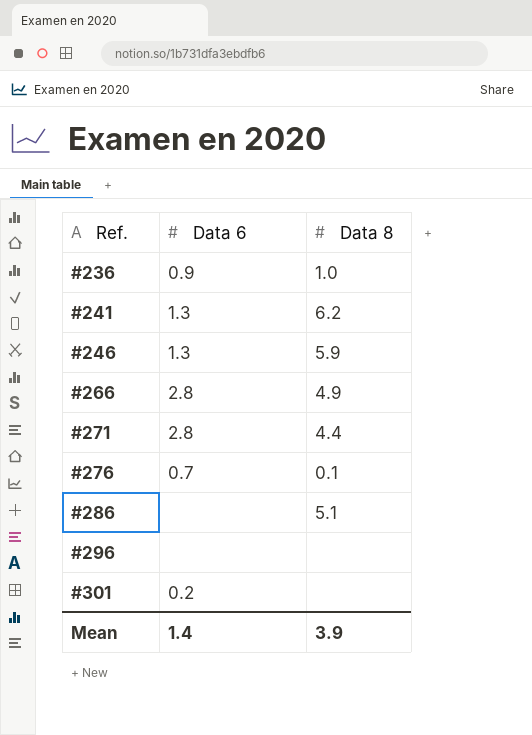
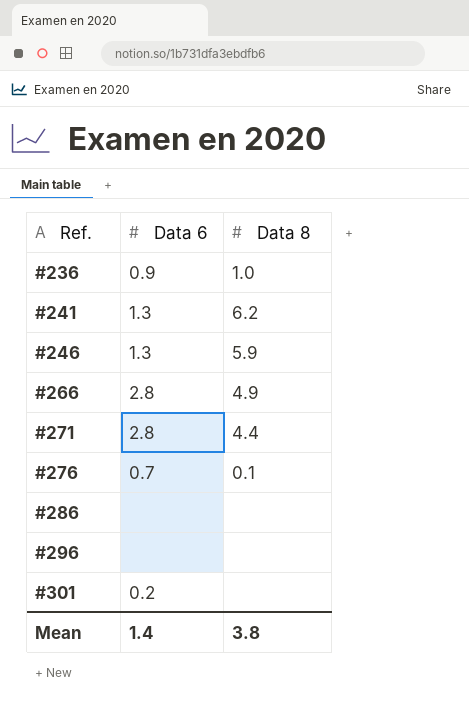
#286 | Data 8: 5.1 -> none
Mean | Data 8: 3.9 -> 3.8

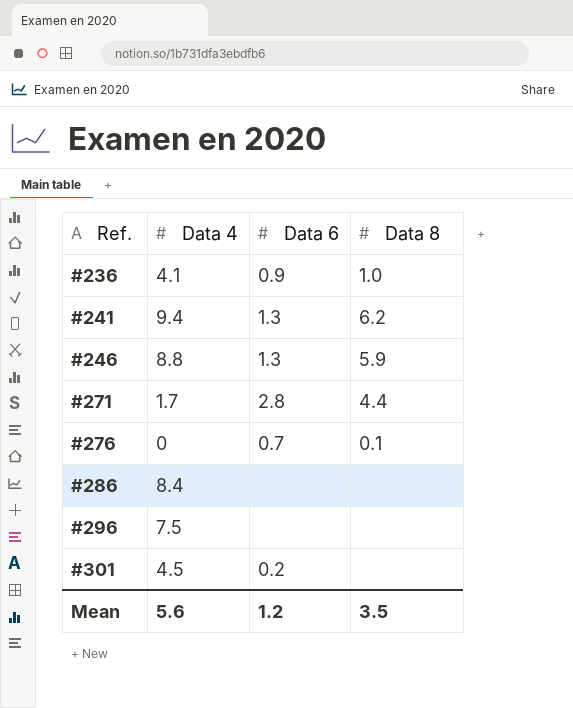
column Data 4 | position: none -> 2
row #266: 2.8 | 4.9 -> none
Mean | Data 6: 1.4 -> 1.2
Mean | Data 8: 3.8 -> 3.5

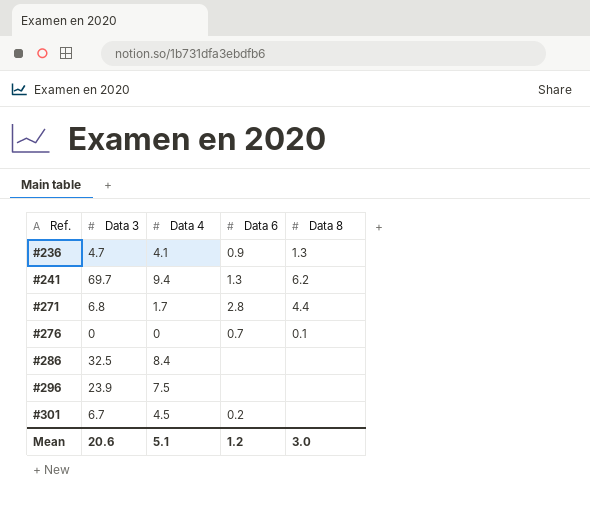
column Data 3 | position: none -> 2
row #246: 8.8 | 1.3 | 5.9 -> none
#236 | Data 8: 1.0 -> 1.3
Mean | Data 4: 5.6 -> 5.1
Mean | Data 8: 3.5 -> 3.0

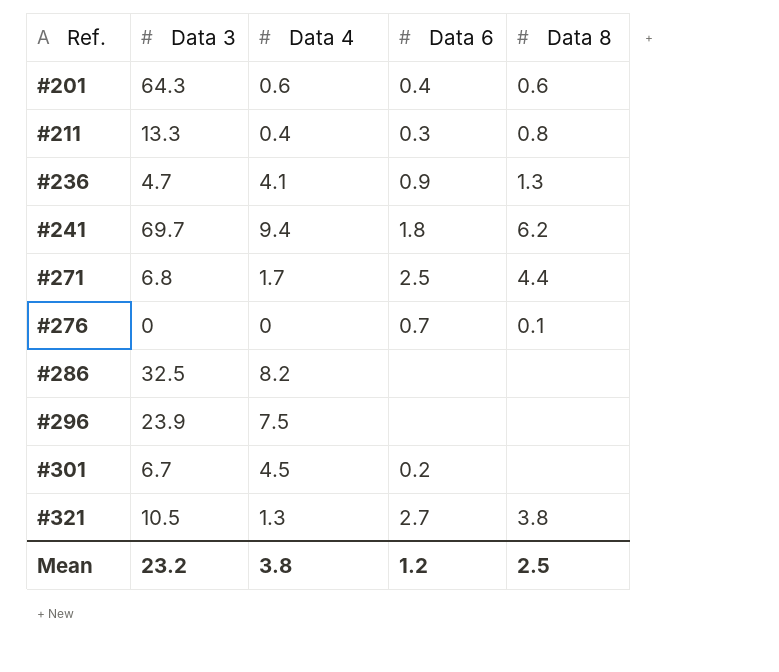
row #201: none -> 64.3 | 0.6 | 0.4 | 0.6
row #211: none -> 13.3 | 0.4 | 0.3 | 0.8
#241 | Data 6: 1.3 -> 1.8
#271 | Data 6: 2.8 -> 2.5
#286 | Data 4: 8.4 -> 8.2
row #321: none -> 10.5 | 1.3 | 2.7 | 3.8
Mean | Data 3: 20.6 -> 23.2
Mean | Data 4: 5.1 -> 3.8
Mean | Data 8: 3.0 -> 2.5

